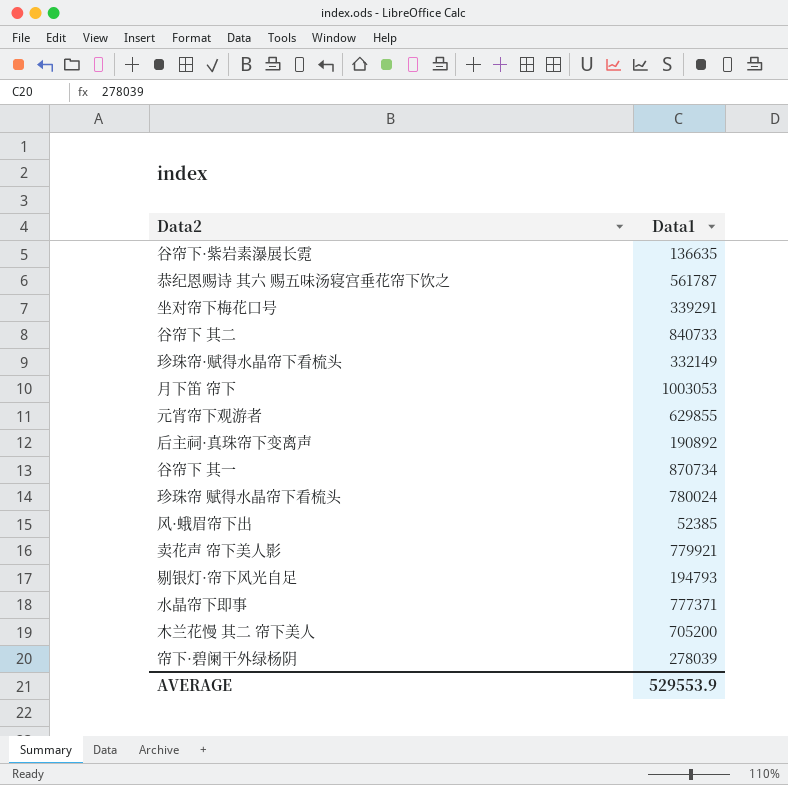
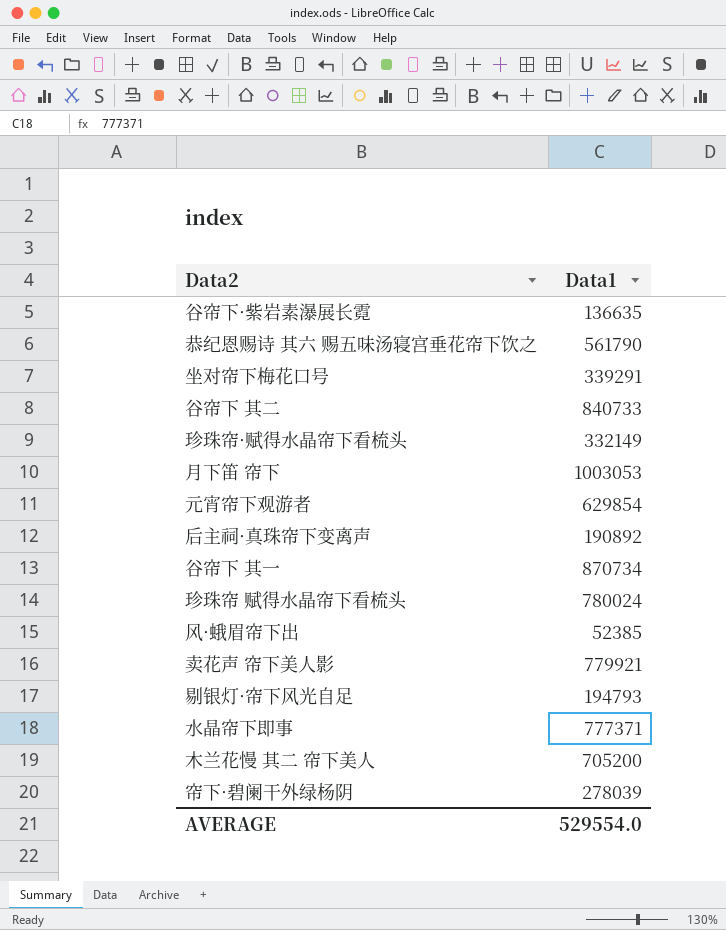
恭纪恩赐诗 其六 赐五味汤寝宫垂花帘下饮之 | Data1: 561787 -> 561790
元宵帘下观游者 | Data1: 629855 -> 629854
AVERAGE | Data1: 529553.9 -> 529554.0

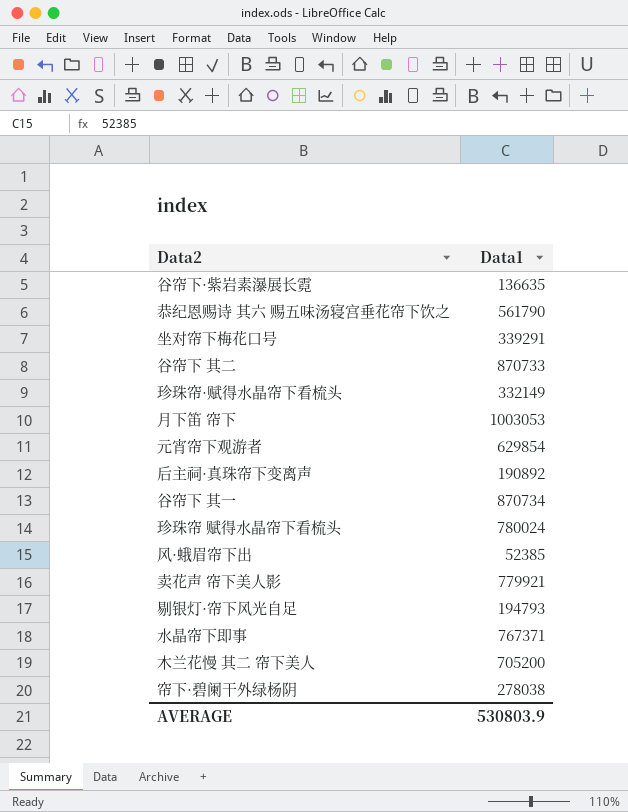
谷帘下 其二 | Data1: 840733 -> 870733
水晶帘下即事 | Data1: 777371 -> 767371
帘下·碧阑干外绿杨阴 | Data1: 278039 -> 278038
AVERAGE | Data1: 529554.0 -> 530803.9

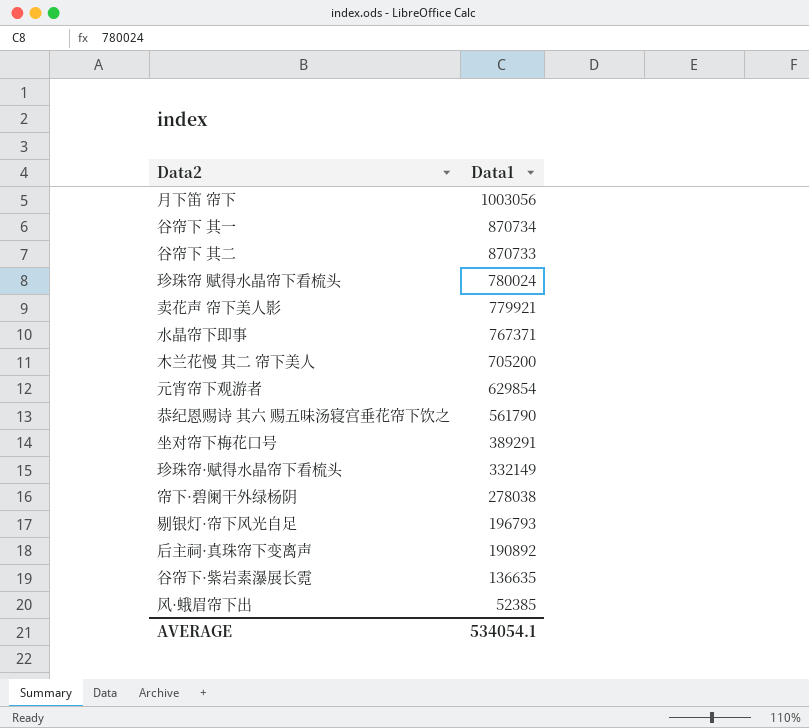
row order: none -> Data1 descending
月下笛 帘下 | Data1: 1003053 -> 1003056
坐对帘下梅花口号 | Data1: 339291 -> 389291
剔银灯·帘下风光自足 | Data1: 194793 -> 196793
AVERAGE | Data1: 530803.9 -> 534054.1

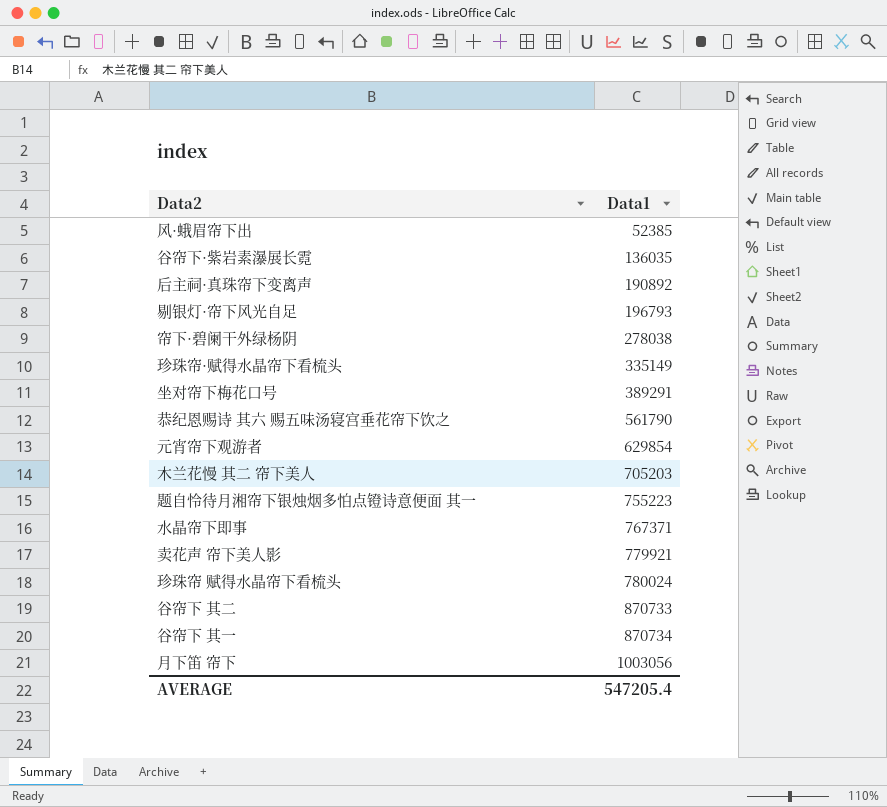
row order: Data1 descending -> Data1 ascending
谷帘下·紫岩素瀑展长霓 | Data1: 136635 -> 136035
珍珠帘·赋得水晶帘下看梳头 | Data1: 332149 -> 335149
木兰花慢 其二 帘下美人 | Data1: 705200 -> 705203
row 题自怜待月湘帘下银烛烟多怕点镫诗意便面 其一: none -> 755223
AVERAGE | Data1: 534054.1 -> 547205.4

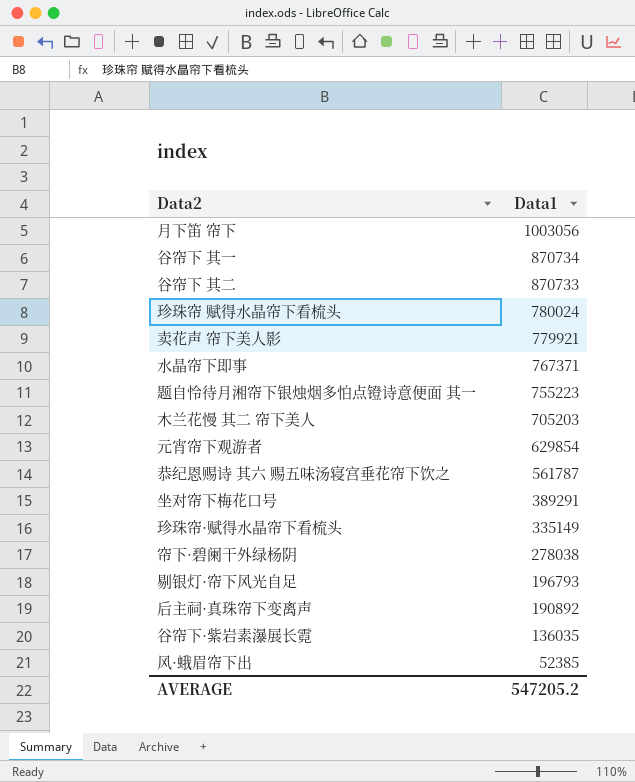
row order: Data1 ascending -> Data1 descending
恭纪恩赐诗 其六 赐五味汤寝宫垂花帘下饮之 | Data1: 561790 -> 561787
AVERAGE | Data1: 547205.4 -> 547205.2

